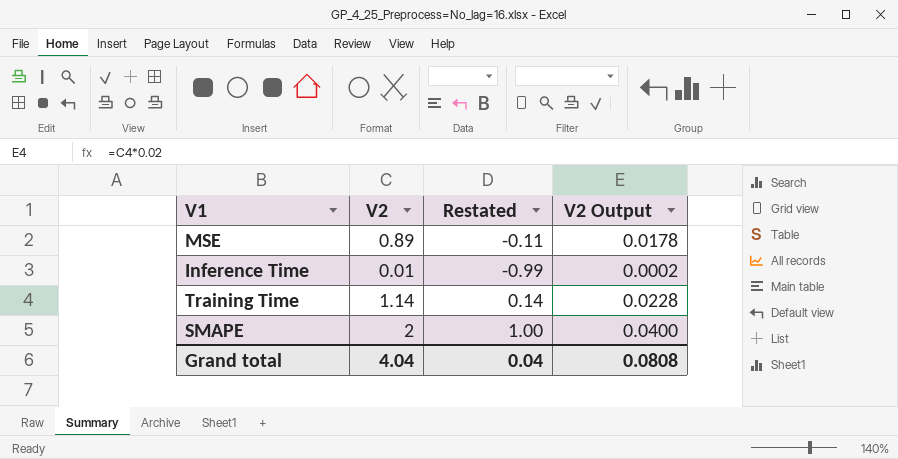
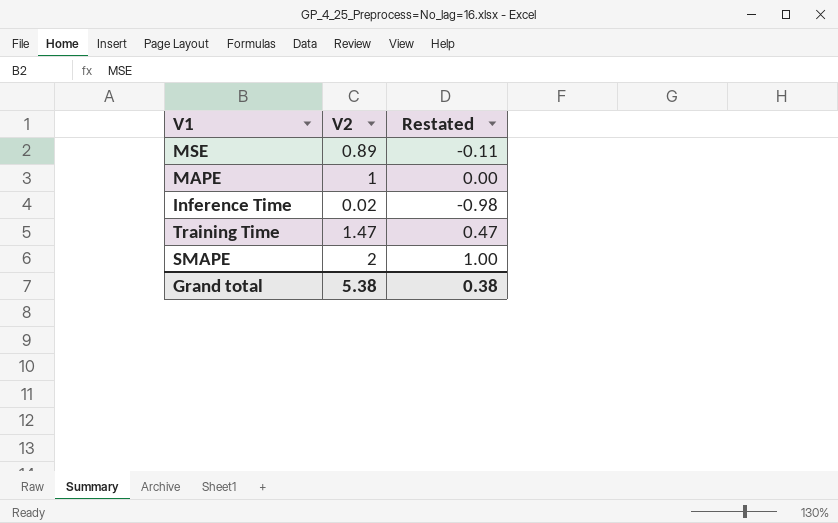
column V2 Output | formula: [V2] * 0.02 -> none
row MAPE: none -> 1 | 0.00
Inference Time | V2: 0.01 -> 0.02
Inference Time | Restated: -0.99 -> -0.98
Training Time | V2: 1.14 -> 1.47
Training Time | Restated: 0.14 -> 0.47
Grand total | V2: 4.04 -> 5.38
Grand total | Restated: 0.04 -> 0.38

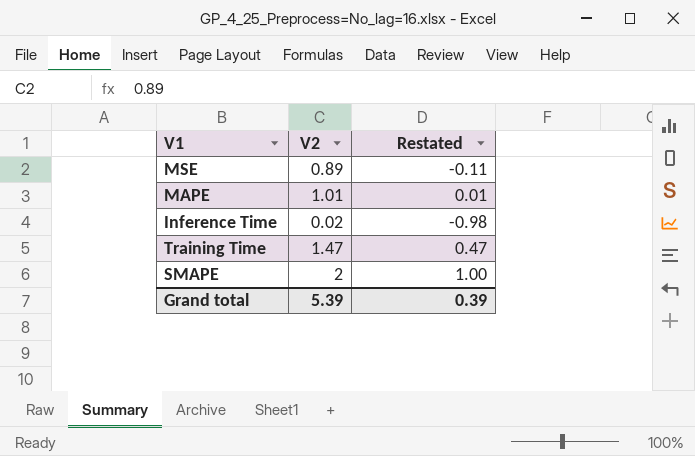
MAPE | V2: 1 -> 1.01
MAPE | Restated: 0.00 -> 0.01
Grand total | V2: 5.38 -> 5.39
Grand total | Restated: 0.38 -> 0.39

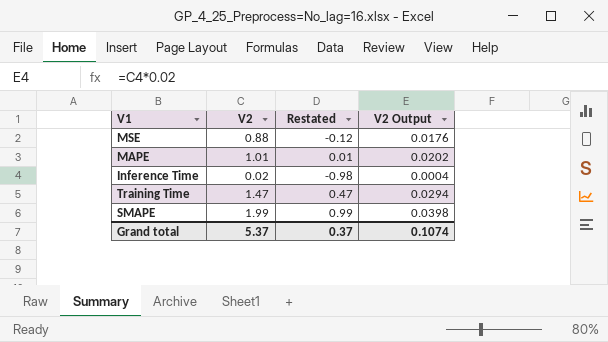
column V2 Output | formula: none -> [V2] * 0.02
MSE | V2: 0.89 -> 0.88
MSE | Restated: -0.11 -> -0.12
SMAPE | V2: 2 -> 1.99
SMAPE | Restated: 1.00 -> 0.99
Grand total | V2: 5.39 -> 5.37
Grand total | Restated: 0.39 -> 0.37

